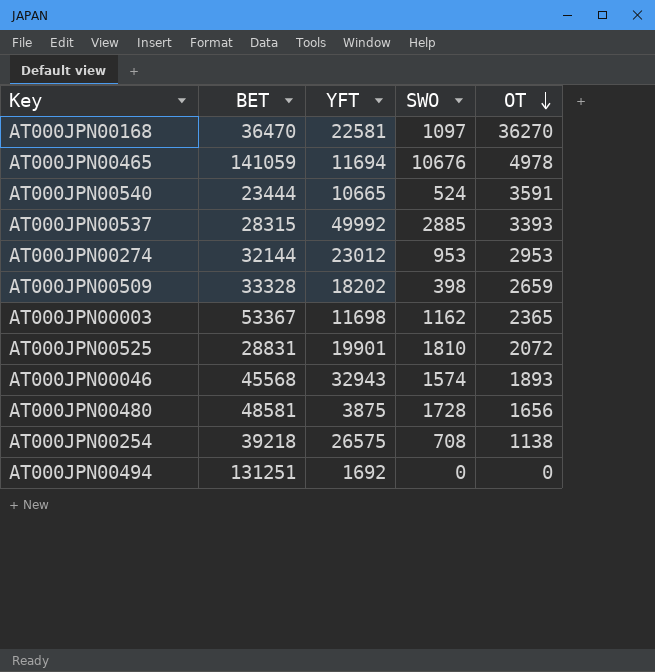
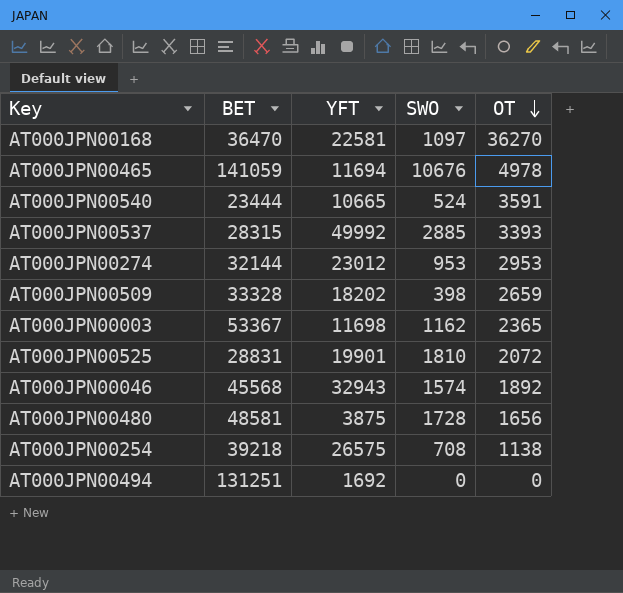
AT000JPN00046 | OT: 1893 -> 1892

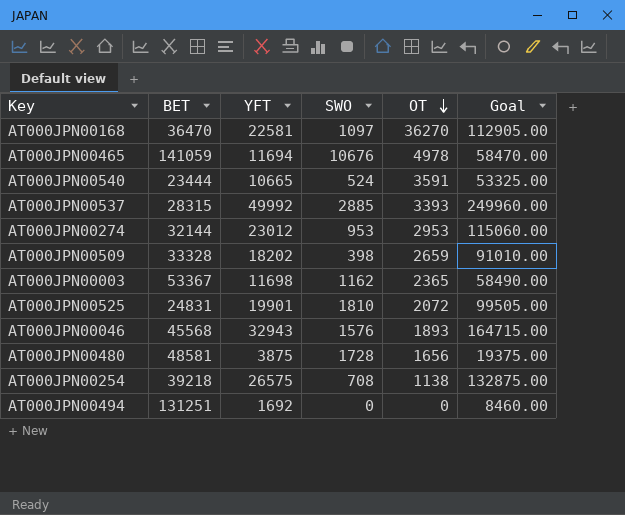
column Goal | formula: none -> [YFT] * 5
AT000JPN00525 | BET: 28831 -> 24831
AT000JPN00046 | SWO: 1574 -> 1576
AT000JPN00046 | OT: 1892 -> 1893

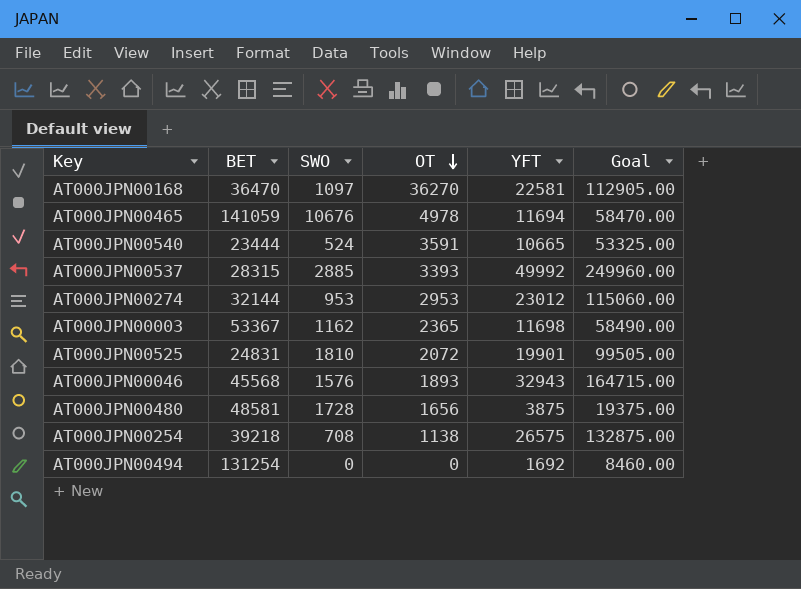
column YFT | position: 3 -> 5
row AT000JPN00509: 33328 | 18202 | 398 | 2659 | 91010.00 -> none
AT000JPN00494 | BET: 131251 -> 131254

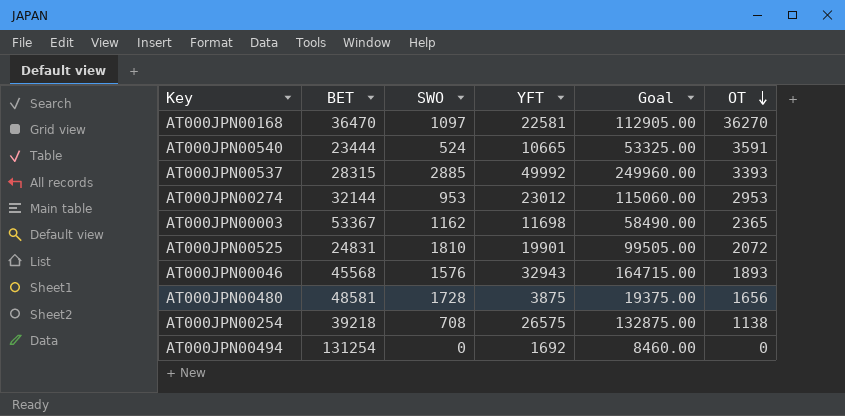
column OT | position: 4 -> 6
row AT000JPN00465: 141059 | 10676 | 4978 | 11694 | 58470.00 -> none

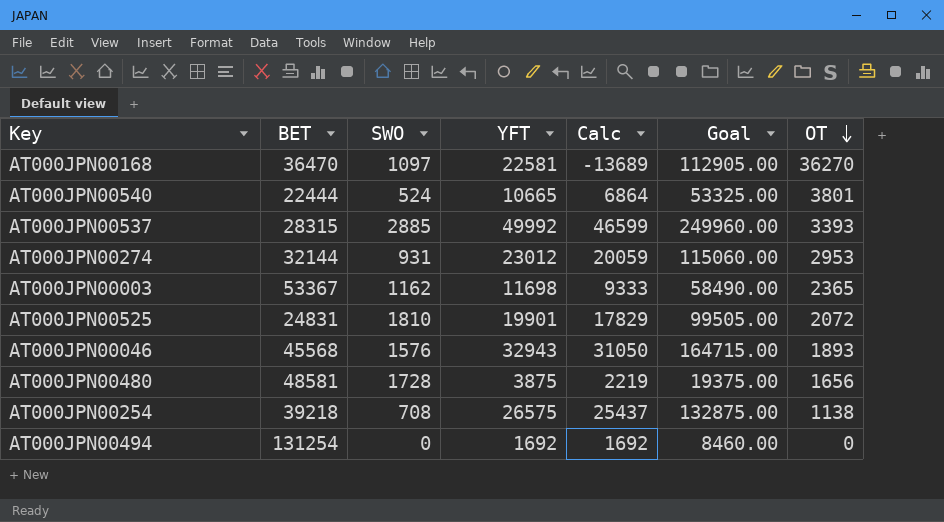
column Calc | formula: none -> [YFT] - [OT]
AT000JPN00540 | BET: 23444 -> 22444
AT000JPN00540 | OT: 3591 -> 3801
AT000JPN00274 | SWO: 953 -> 931

